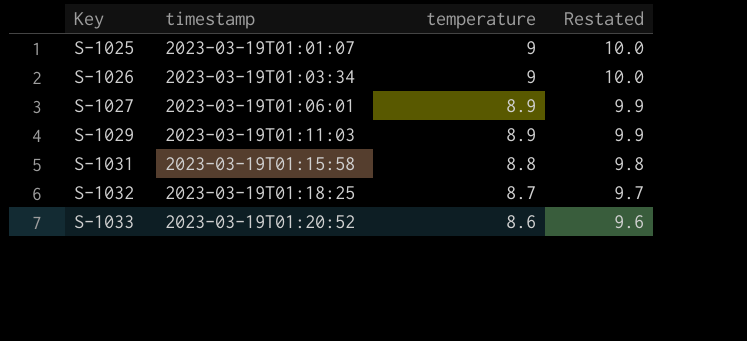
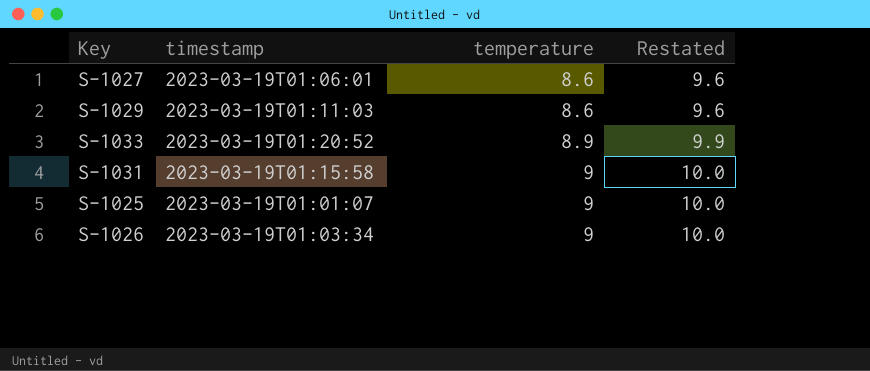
row order: Key ascending -> temperature ascending
row S-1032: 2023-03-19T01:18:25 | 8.7 | 9.7 -> none
S-1027 | temperature: 8.9 -> 8.6
S-1027 | Restated: 9.9 -> 9.6
S-1029 | temperature: 8.9 -> 8.6
S-1029 | Restated: 9.9 -> 9.6
S-1033 | temperature: 8.6 -> 8.9
S-1033 | Restated: 9.6 -> 9.9
S-1031 | temperature: 8.8 -> 9
S-1031 | Restated: 9.8 -> 10.0

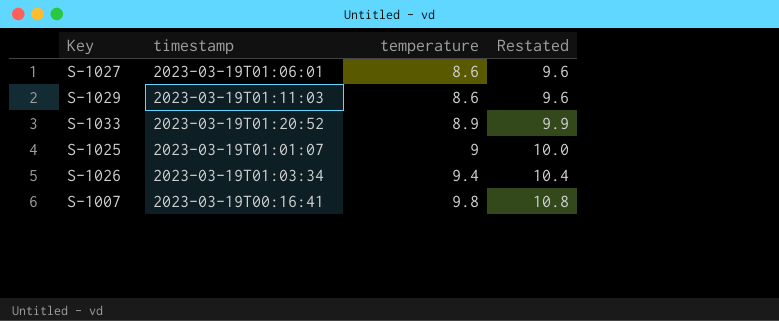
row S-1031: 2023-03-19T01:15:58 | 9 | 10.0 -> none
S-1026 | temperature: 9 -> 9.4
S-1026 | Restated: 10.0 -> 10.4
row S-1007: none -> 2023-03-19T00:16:41 | 9.8 | 10.8

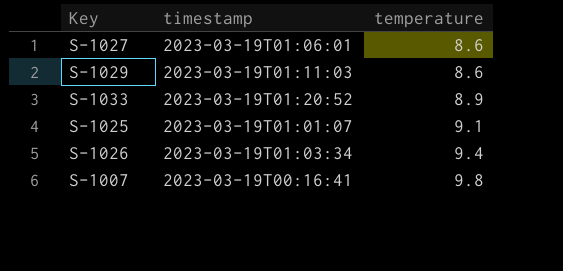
column Restated | formula: [temperature] + 1 -> none
S-1025 | temperature: 9 -> 9.1

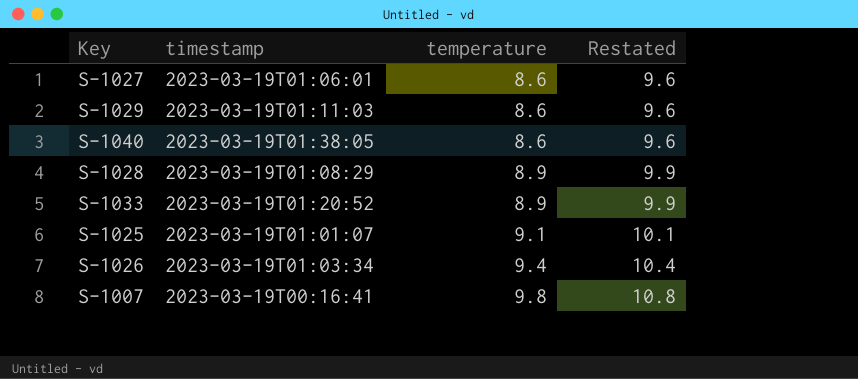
column Restated | formula: none -> [temperature] + 1
row S-1040: none -> 2023-03-19T01:38:05 | 8.6 | 9.6
row S-1028: none -> 2023-03-19T01:08:29 | 8.9 | 9.9

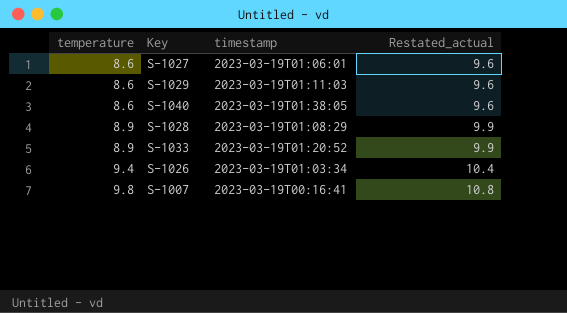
column temperature | position: 3 -> 1
column name: Restated -> Restated_actual
row S-1025: 2023-03-19T01:01:07 | 9.1 | 10.1 -> none

